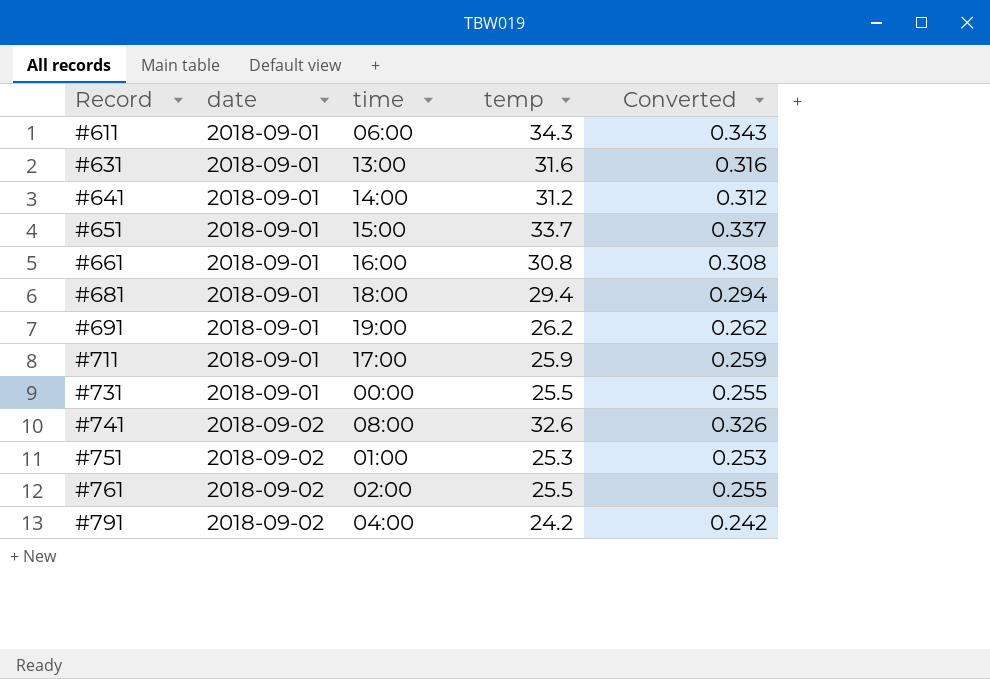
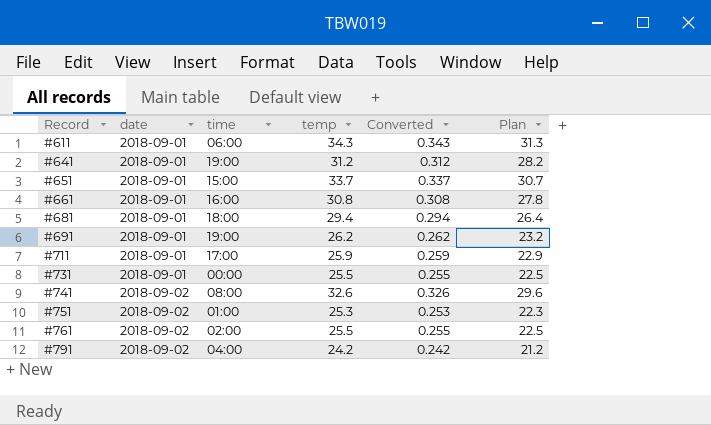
column Plan | formula: none -> [temp] - 3
row #631: 2018-09-01 | 13:00 | 31.6 | 0.316 -> none
#641 | time: 14:00 -> 19:00

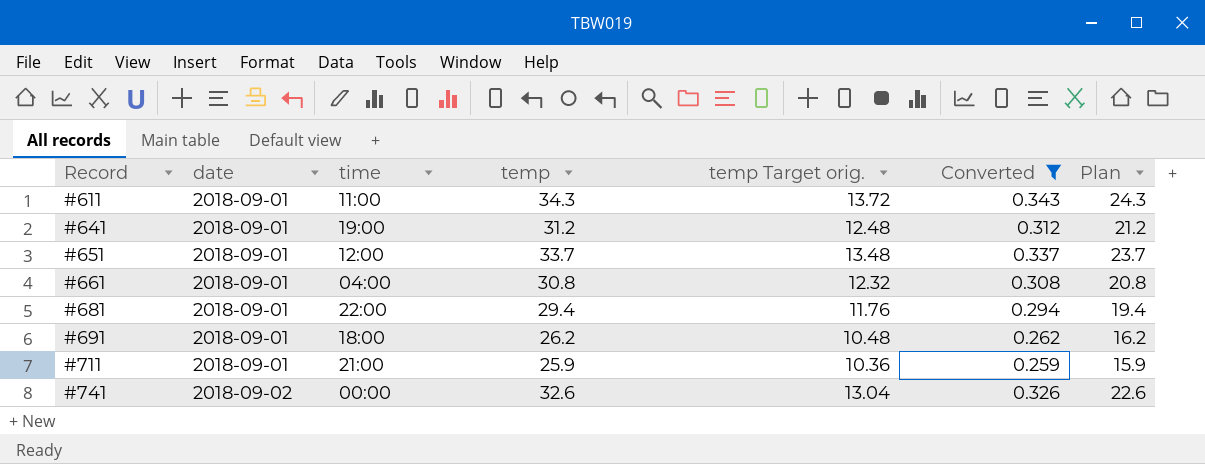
filter: none -> Converted >= 0.259
column temp Target orig. | formula: none -> [temp] * 0.4
column Plan | formula: [temp] - 3 -> [temp] - 10
#611 | time: 06:00 -> 11:00
#651 | time: 15:00 -> 12:00
#661 | time: 16:00 -> 04:00
#681 | time: 18:00 -> 22:00
#691 | time: 19:00 -> 18:00
#711 | time: 17:00 -> 21:00
#741 | time: 08:00 -> 00:00

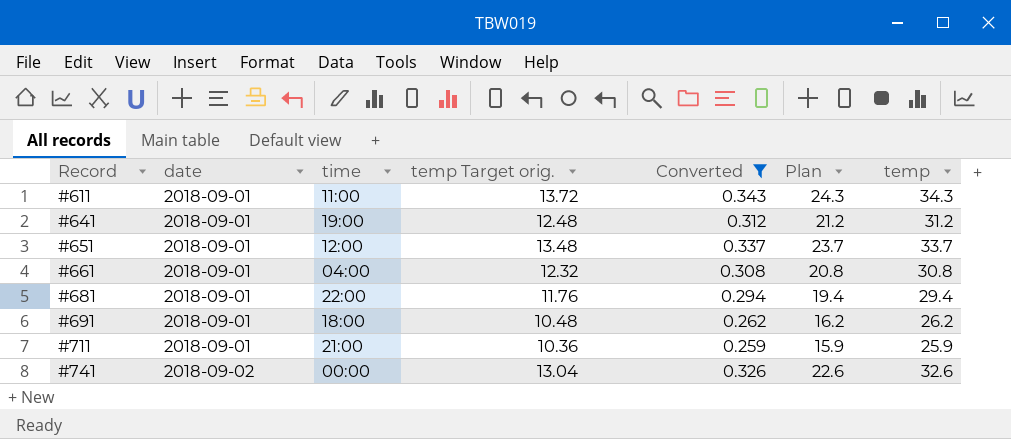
column temp | position: 4 -> 7

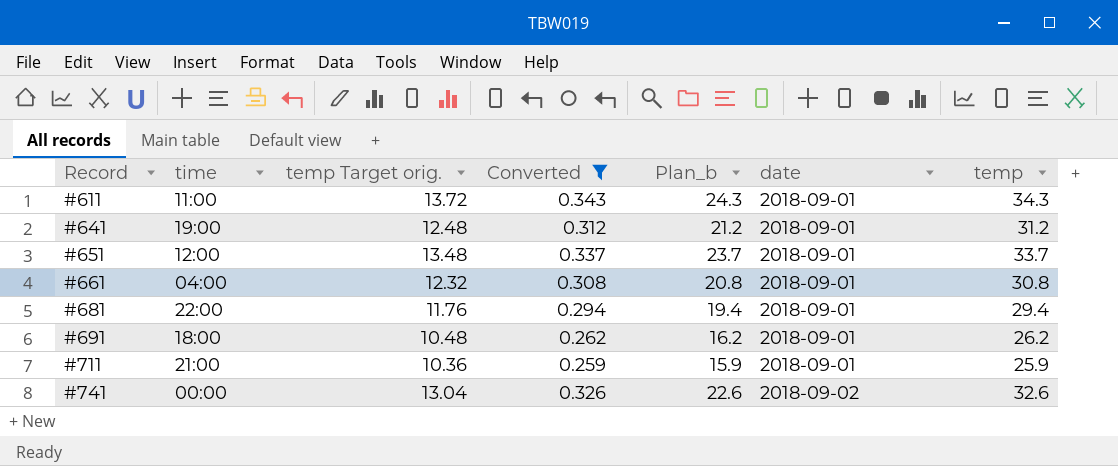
column name: Plan -> Plan_b
column date | position: 2 -> 6

